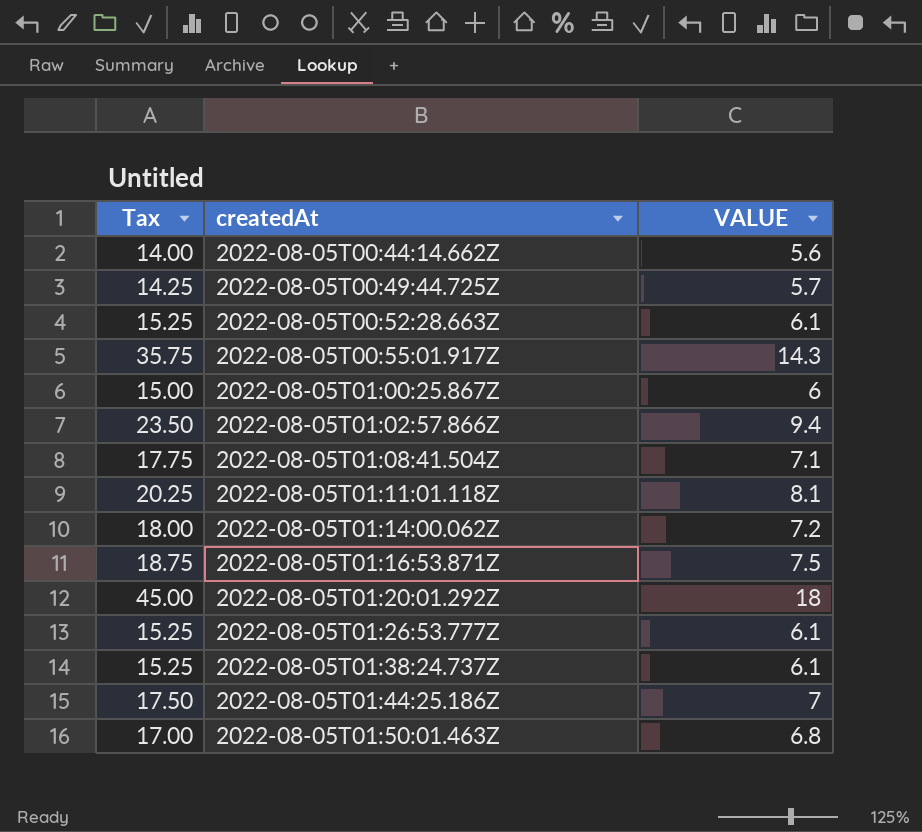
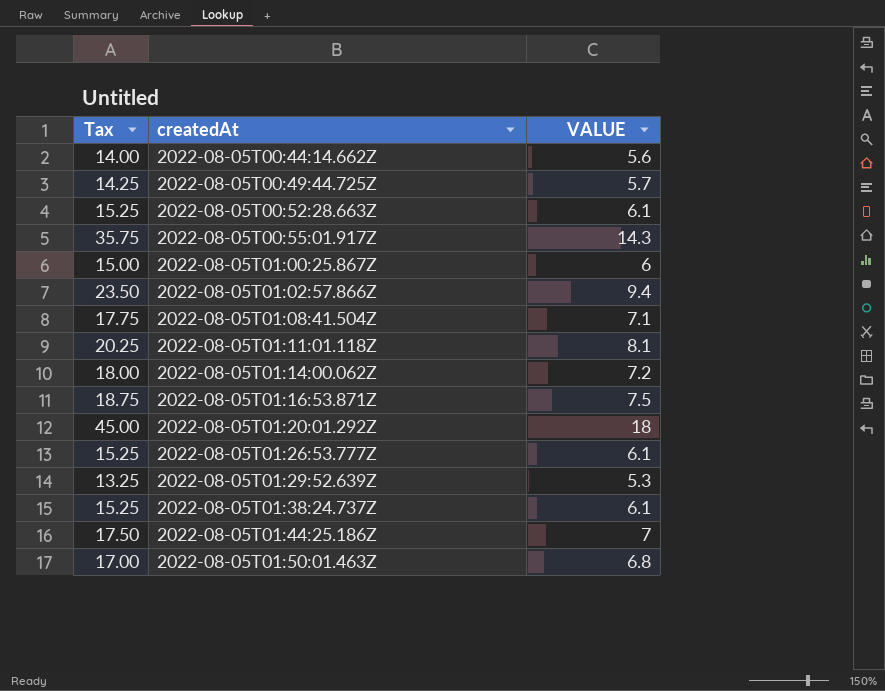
row 2022-08-05T01:29:52.639Z: none -> 13.25 | 5.3

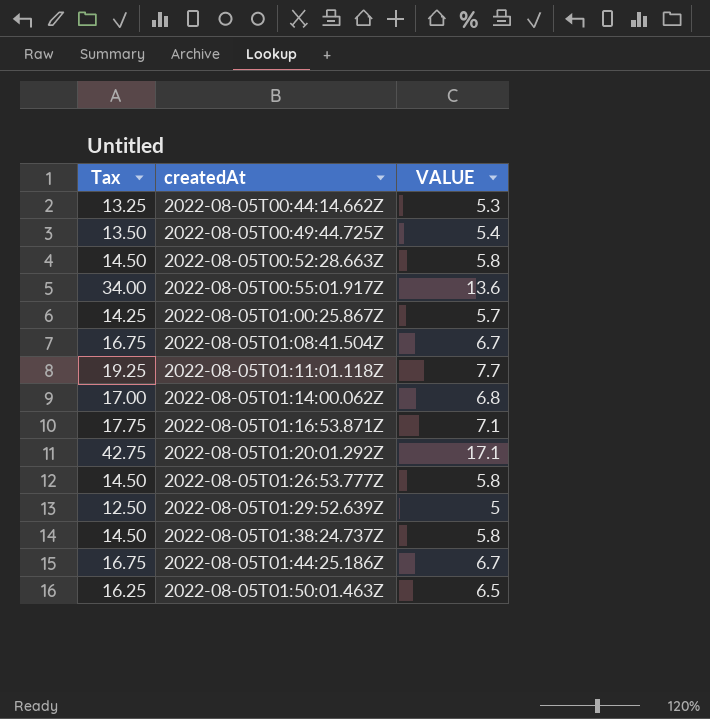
row 2022-08-05T01:02:57.866Z: 23.50 | 9.4 -> none
2022-08-05T00:44:14.662Z | Tax: 14.00 -> 13.25
2022-08-05T00:44:14.662Z | VALUE: 5.6 -> 5.3
2022-08-05T00:49:44.725Z | Tax: 14.25 -> 13.50
2022-08-05T00:49:44.725Z | VALUE: 5.7 -> 5.4
2022-08-05T00:52:28.663Z | Tax: 15.25 -> 14.50
2022-08-05T00:52:28.663Z | VALUE: 6.1 -> 5.8
2022-08-05T00:55:01.917Z | Tax: 35.75 -> 34.00
2022-08-05T00:55:01.917Z | VALUE: 14.3 -> 13.6
2022-08-05T01:00:25.867Z | Tax: 15.00 -> 14.25
2022-08-05T01:00:25.867Z | VALUE: 6 -> 5.7
2022-08-05T01:08:41.504Z | Tax: 17.75 -> 16.75
2022-08-05T01:08:41.504Z | VALUE: 7.1 -> 6.7
2022-08-05T01:11:01.118Z | Tax: 20.25 -> 19.25
2022-08-05T01:11:01.118Z | VALUE: 8.1 -> 7.7
2022-08-05T01:14:00.062Z | Tax: 18.00 -> 17.00
2022-08-05T01:14:00.062Z | VALUE: 7.2 -> 6.8
2022-08-05T01:16:53.871Z | Tax: 18.75 -> 17.75
2022-08-05T01:16:53.871Z | VALUE: 7.5 -> 7.1
2022-08-05T01:20:01.292Z | Tax: 45.00 -> 42.75
2022-08-05T01:20:01.292Z | VALUE: 18 -> 17.1
2022-08-05T01:26:53.777Z | Tax: 15.25 -> 14.50
2022-08-05T01:26:53.777Z | VALUE: 6.1 -> 5.8
2022-08-05T01:29:52.639Z | Tax: 13.25 -> 12.50
2022-08-05T01:29:52.639Z | VALUE: 5.3 -> 5
2022-08-05T01:38:24.737Z | Tax: 15.25 -> 14.50
2022-08-05T01:38:24.737Z | VALUE: 6.1 -> 5.8
2022-08-05T01:44:25.186Z | Tax: 17.50 -> 16.75
2022-08-05T01:44:25.186Z | VALUE: 7 -> 6.7
2022-08-05T01:50:01.463Z | Tax: 17.00 -> 16.25
2022-08-05T01:50:01.463Z | VALUE: 6.8 -> 6.5

